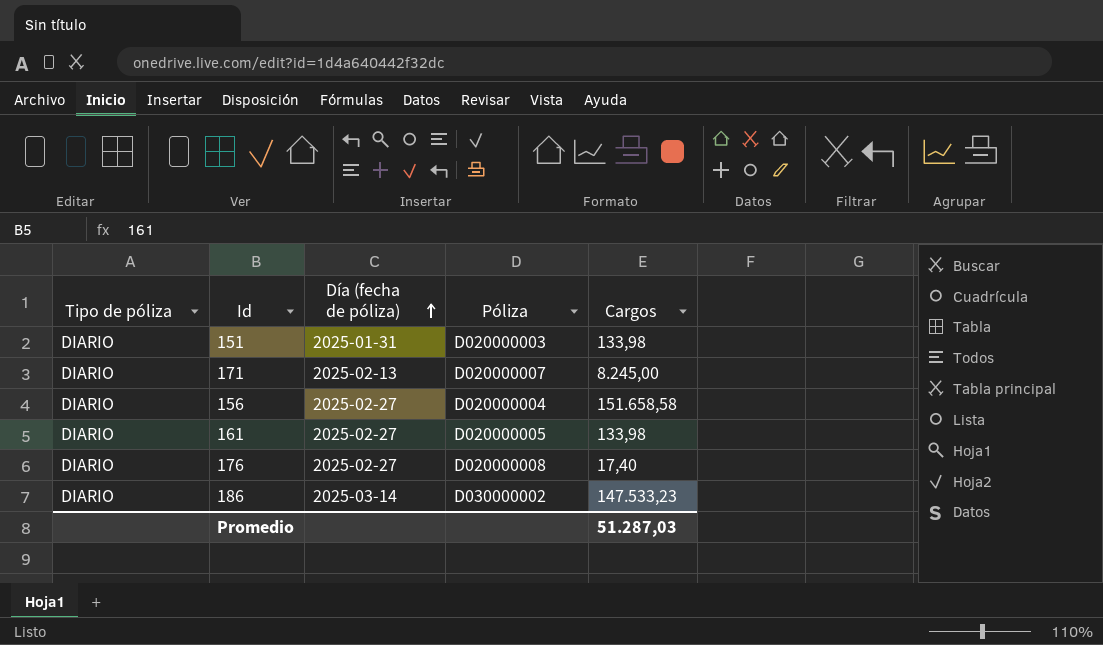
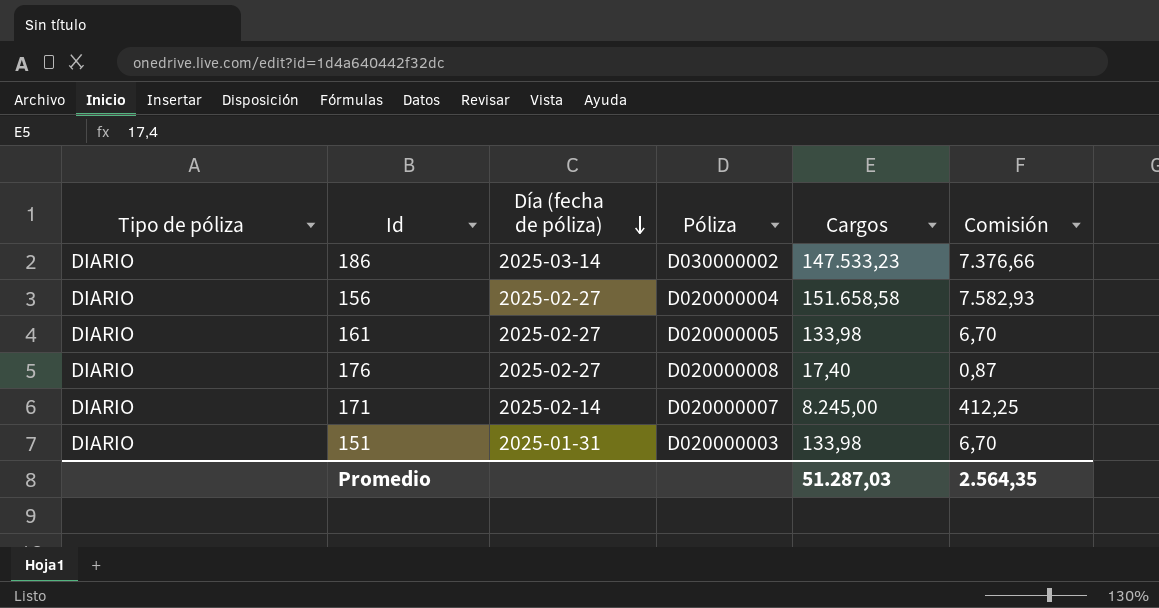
row order: Día (fecha de póliza) ascending -> Día (fecha de póliza) descending
column Comisión | formula: none -> [Cargos] * 0,05
171 | Día (fecha de póliza): 2025-02-13 -> 2025-02-14

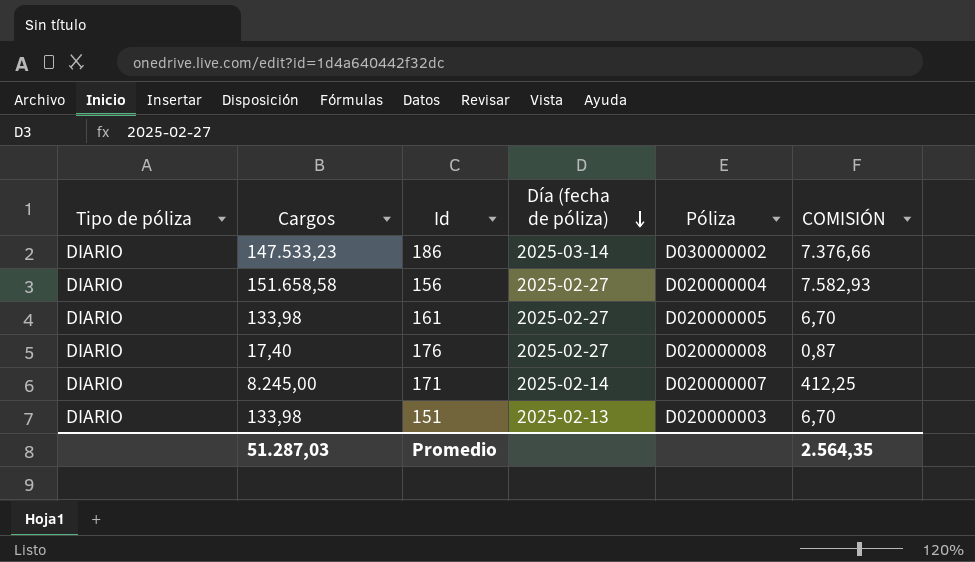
column Cargos | position: 5 -> 2
column name: Comisión -> COMISIÓN
151 | Día (fecha de póliza): 2025-01-31 -> 2025-02-13

